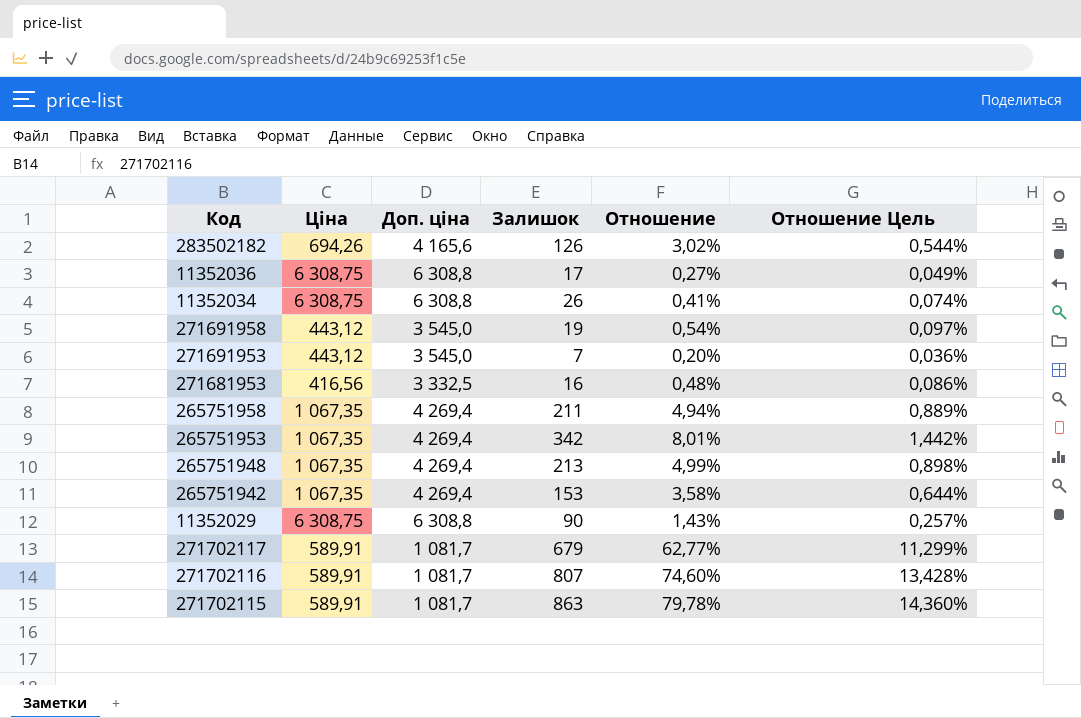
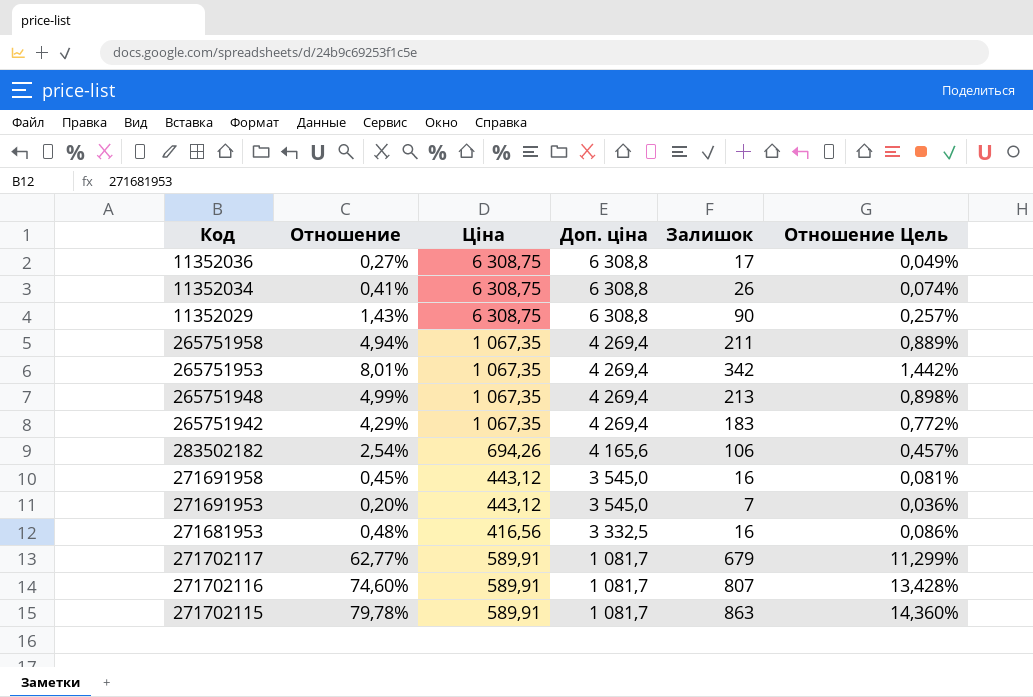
row order: none -> Доп. ціна descending
column Отношение | position: 5 -> 2
265751942 | Отношение: 3,58% -> 4,29%
265751942 | Залишок: 153 -> 183
265751942 | Отношение Цель: 0,644% -> 0,772%
283502182 | Отношение: 3,02% -> 2,54%
283502182 | Залишок: 126 -> 106
283502182 | Отношение Цель: 0,544% -> 0,457%
271691958 | Отношение: 0,54% -> 0,45%
271691958 | Залишок: 19 -> 16
271691958 | Отношение Цель: 0,097% -> 0,081%

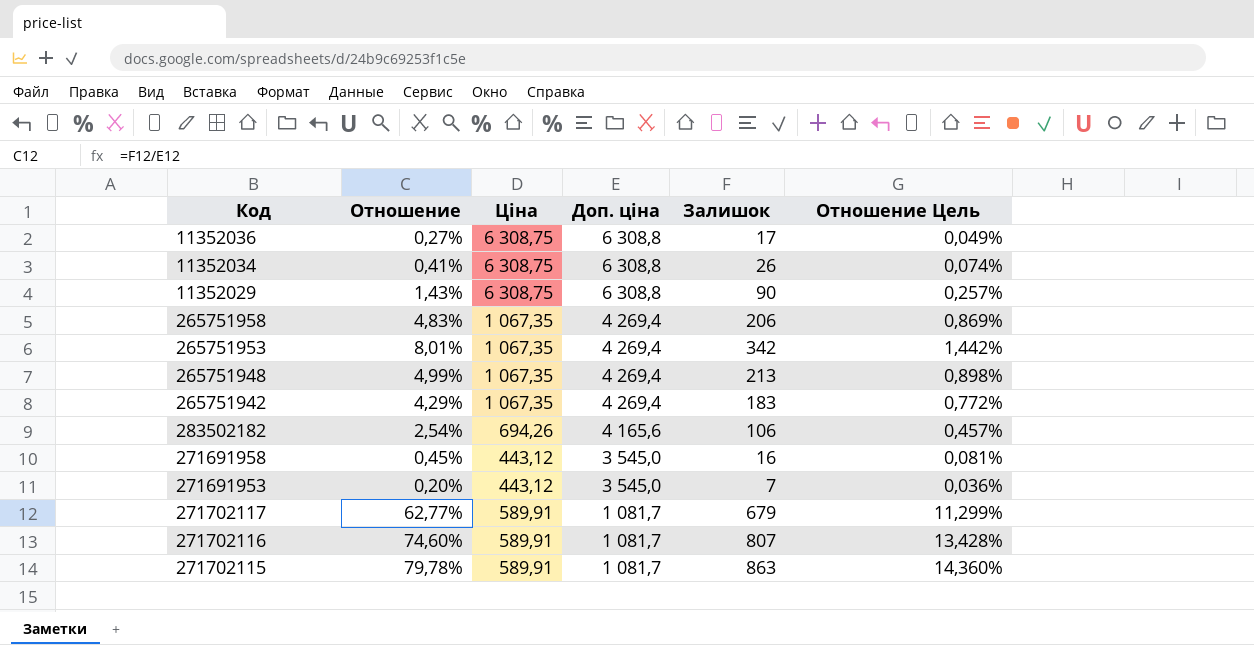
row 271681953: 0,48% | 416,56 | 3 332,5 | 16 | 0,086% -> none
265751958 | Отношение: 4,94% -> 4,83%
265751958 | Залишок: 211 -> 206
265751958 | Отношение Цель: 0,889% -> 0,869%

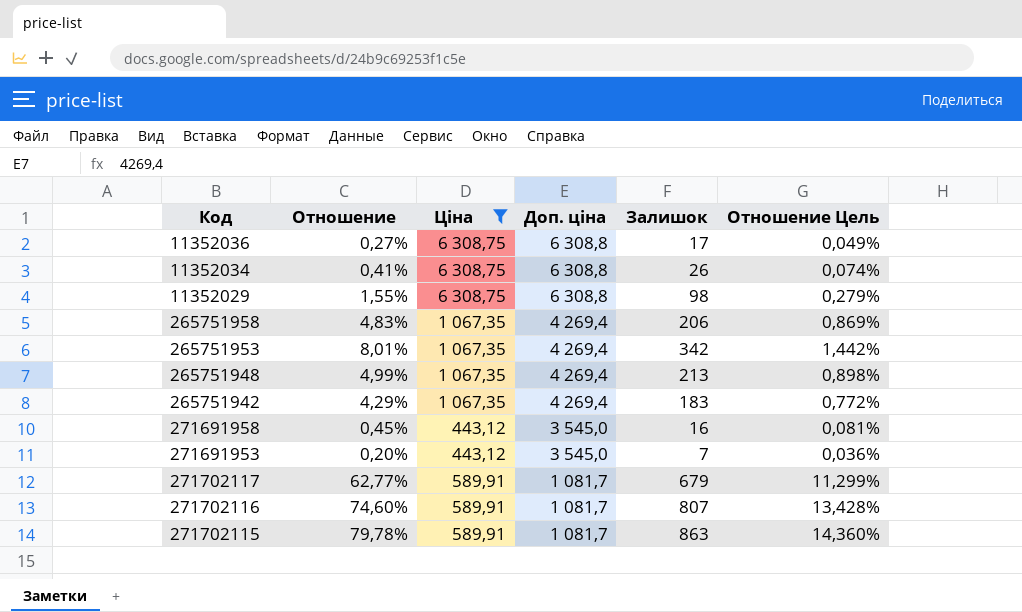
filter: none -> Ціна != 694,26
11352029 | Отношение: 1,43% -> 1,55%
11352029 | Залишок: 90 -> 98
11352029 | Отношение Цель: 0,257% -> 0,279%

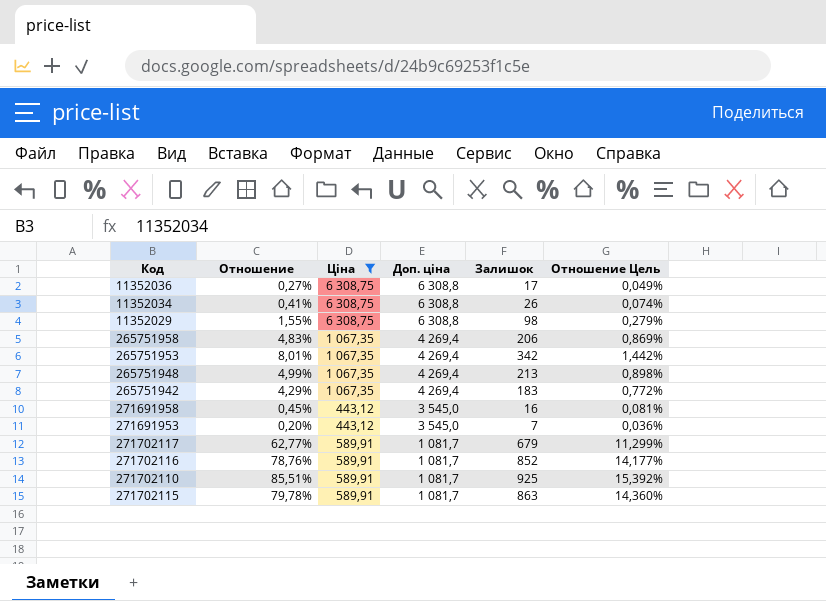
271702116 | Отношение: 74,60% -> 78,76%
271702116 | Залишок: 807 -> 852
271702116 | Отношение Цель: 13,428% -> 14,177%
row 271702110: none -> 85,51% | 589,91 | 1 081,7 | 925 | 15,392%

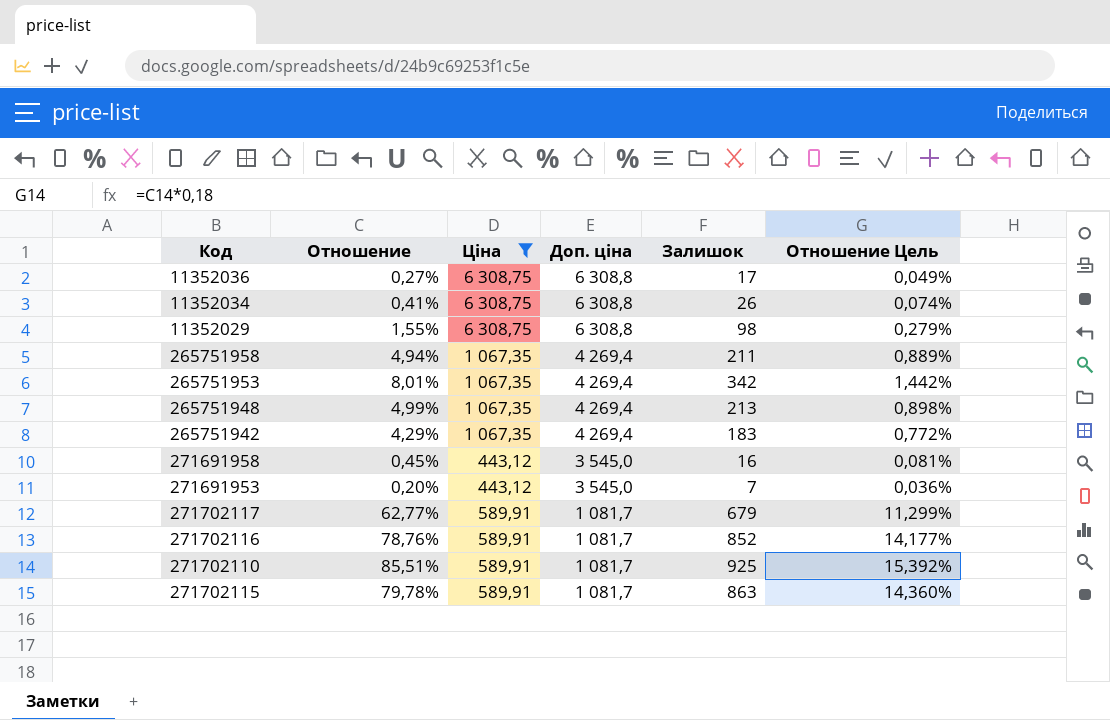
265751958 | Отношение: 4,83% -> 4,94%
265751958 | Залишок: 206 -> 211
265751958 | Отношение Цель: 0,869% -> 0,889%

